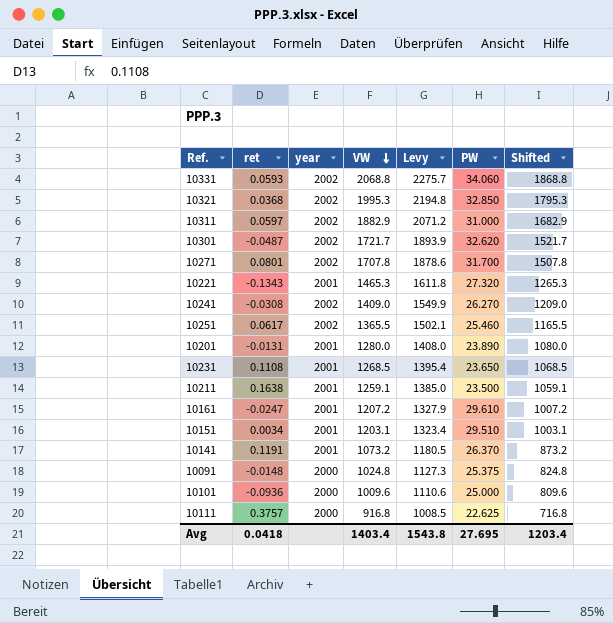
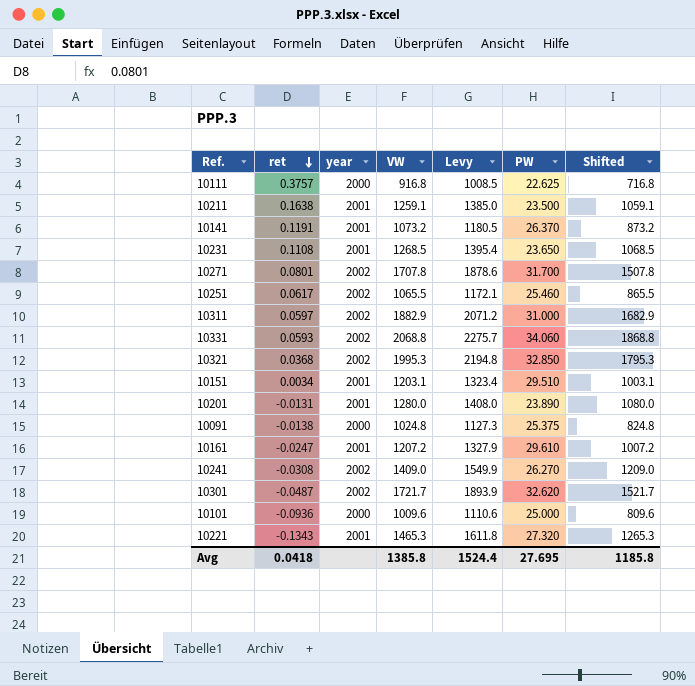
row order: VW descending -> ret descending
10251 | VW: 1365.5 -> 1065.5
10251 | Levy: 1502.1 -> 1172.1
10251 | Shifted: 1165.5 -> 865.5
10091 | ret: -0.0148 -> -0.0138
Avg | VW: 1403.4 -> 1385.8
Avg | Levy: 1543.8 -> 1524.4
Avg | Shifted: 1203.4 -> 1185.8

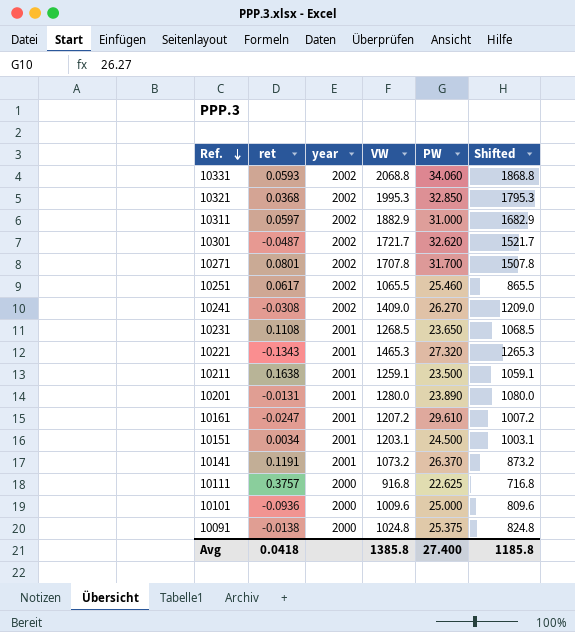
row order: ret descending -> Ref. descending
column Levy | formula: [VW] * 1.1 -> none
10151 | PW: 29.510 -> 24.500
Avg | PW: 27.695 -> 27.400

